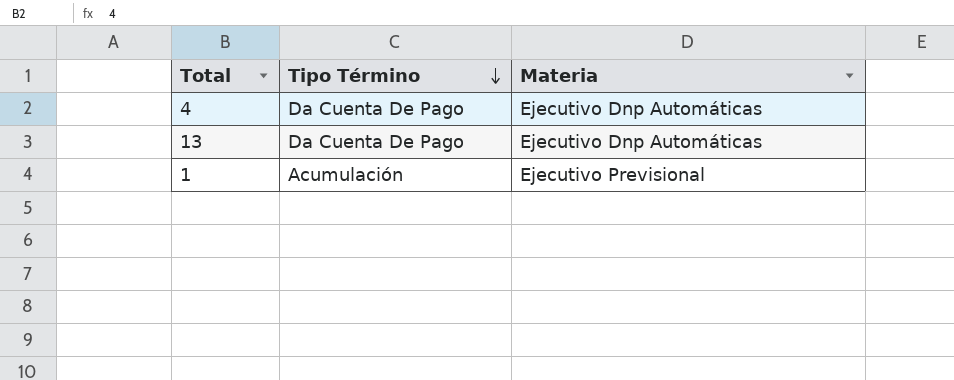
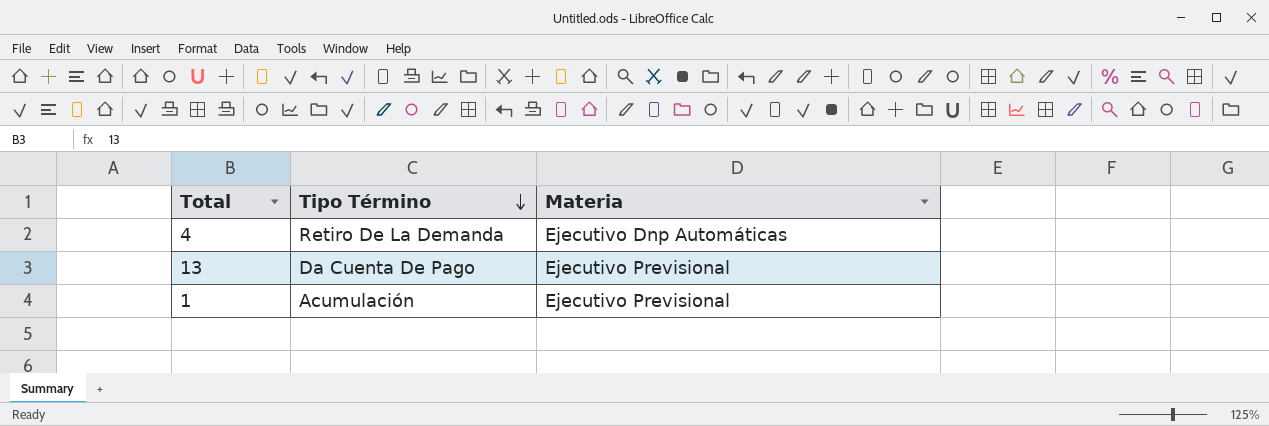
4 | Tipo Término: Da Cuenta De Pago -> Retiro De La Demanda
13 | Materia: Ejecutivo Dnp Automáticas -> Ejecutivo Previsional

